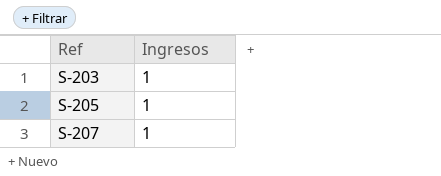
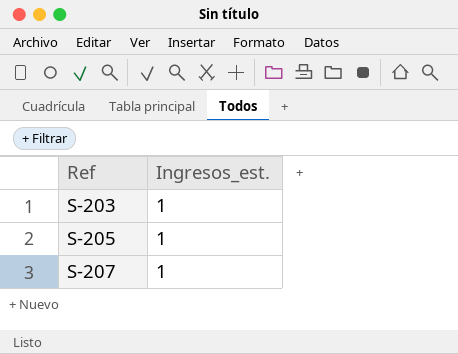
column name: Ingresos -> Ingresos_est.

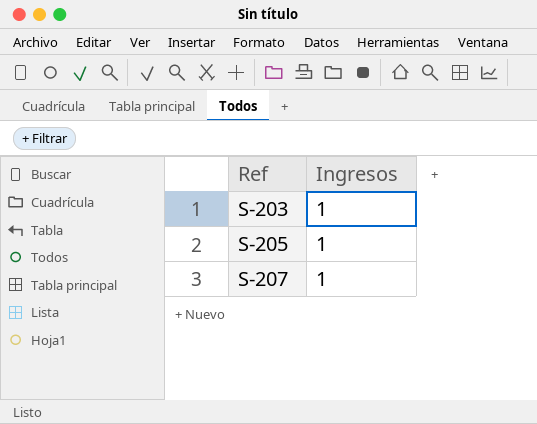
column name: Ingresos_est. -> Ingresos

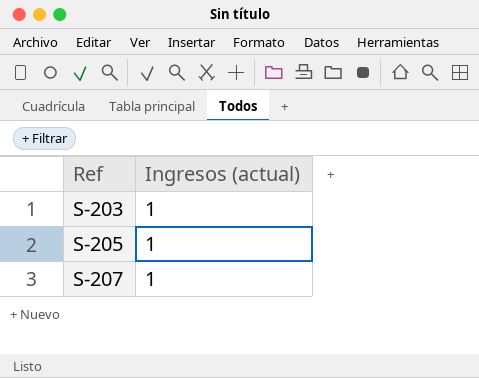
column name: Ingresos -> Ingresos (actual)

